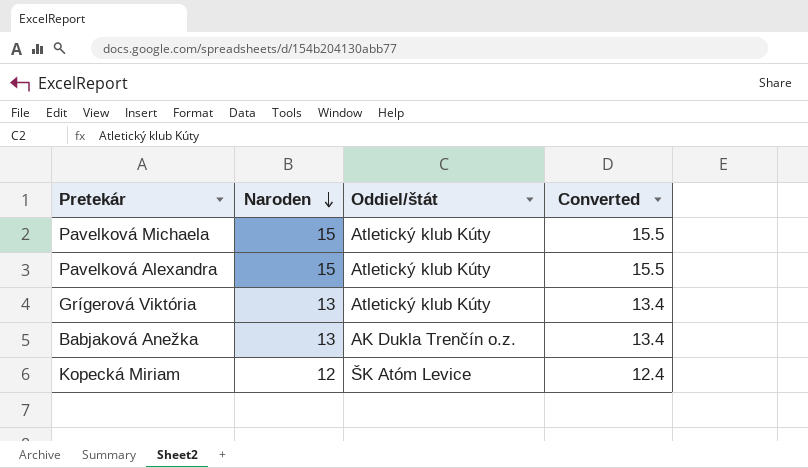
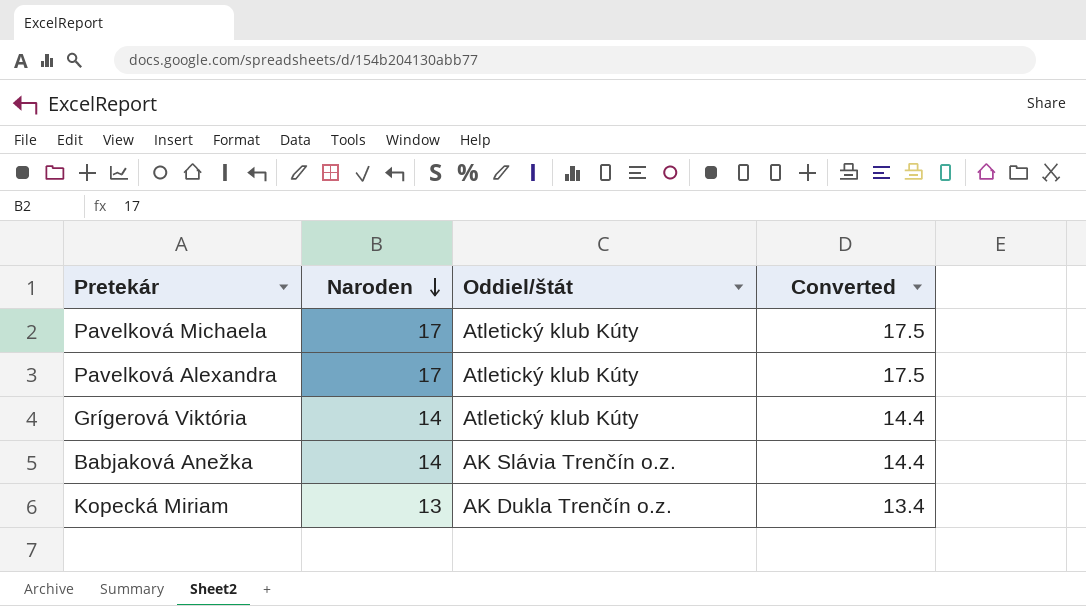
Pavelková Michaela | Naroden: 15 -> 17
Pavelková Michaela | Converted: 15.5 -> 17.5
Pavelková Alexandra | Naroden: 15 -> 17
Pavelková Alexandra | Converted: 15.5 -> 17.5
Grígerová Viktória | Naroden: 13 -> 14
Grígerová Viktória | Converted: 13.4 -> 14.4
Babjaková Anežka | Naroden: 13 -> 14
Babjaková Anežka | Oddiel/štát: AK Dukla Trenčín o.z. -> AK Slávia Trenčín o.z.
Babjaková Anežka | Converted: 13.4 -> 14.4
Kopecká Miriam | Naroden: 12 -> 13
Kopecká Miriam | Oddiel/štát: ŠK Atóm Levice -> AK Dukla Trenčín o.z.
Kopecká Miriam | Converted: 12.4 -> 13.4

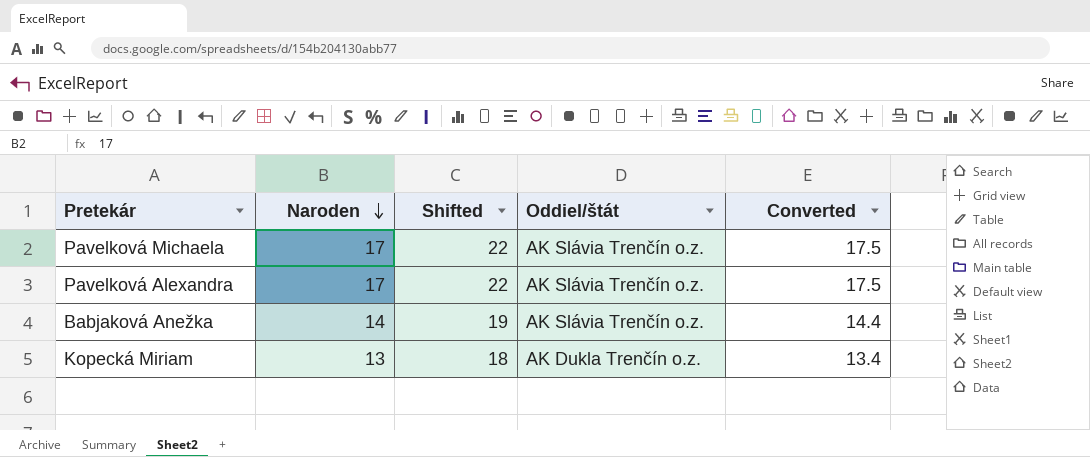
column Shifted | formula: none -> [Naroden] + 5
row Grígerová Viktória: 14 | Atletický klub Kúty | 14.4 -> none
Pavelková Michaela | Oddiel/štát: Atletický klub Kúty -> AK Slávia Trenčín o.z.
Pavelková Alexandra | Oddiel/štát: Atletický klub Kúty -> AK Slávia Trenčín o.z.

